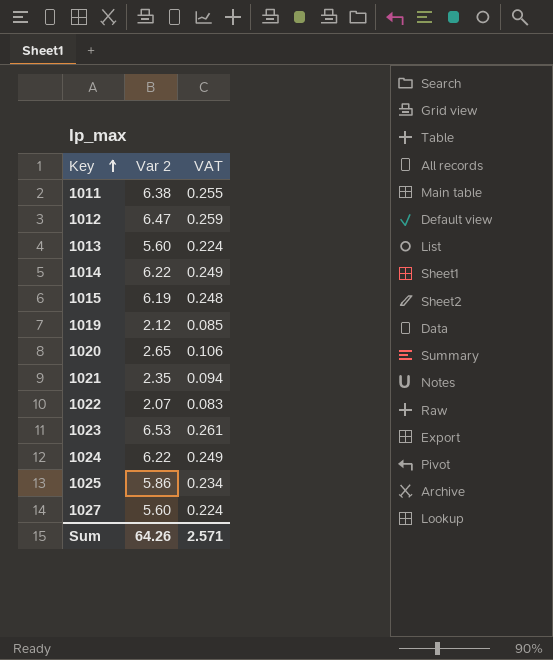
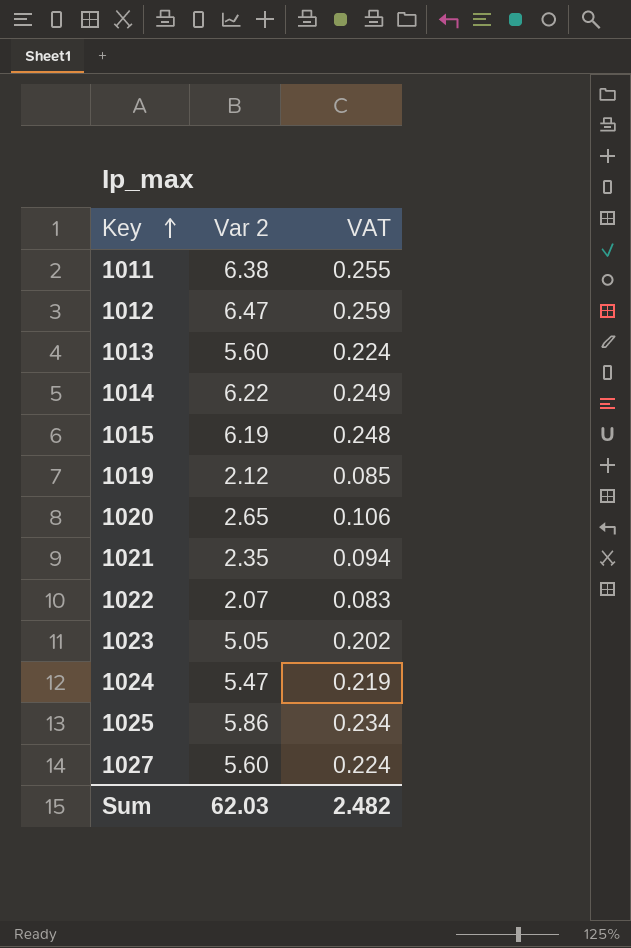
1023 | Var 2: 6.53 -> 5.05
1023 | VAT: 0.261 -> 0.202
1024 | Var 2: 6.22 -> 5.47
1024 | VAT: 0.249 -> 0.219
Sum | Var 2: 64.26 -> 62.03
Sum | VAT: 2.571 -> 2.482

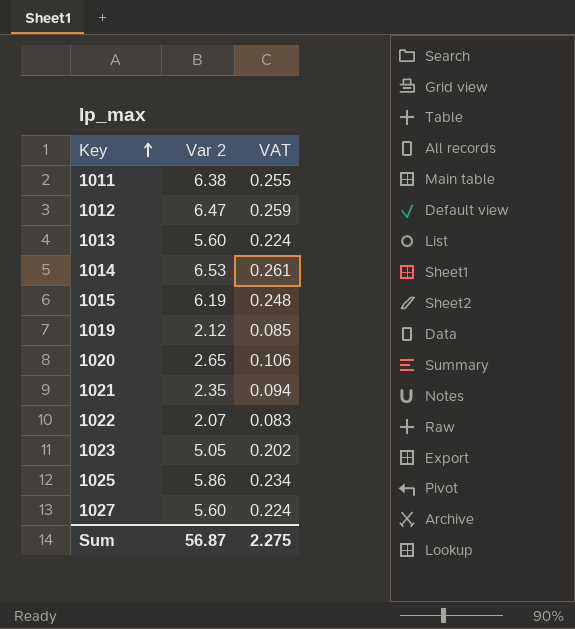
row 1024: 5.47 | 0.219 -> none
1014 | Var 2: 6.22 -> 6.53
1014 | VAT: 0.249 -> 0.261
Sum | Var 2: 62.03 -> 56.87
Sum | VAT: 2.482 -> 2.275

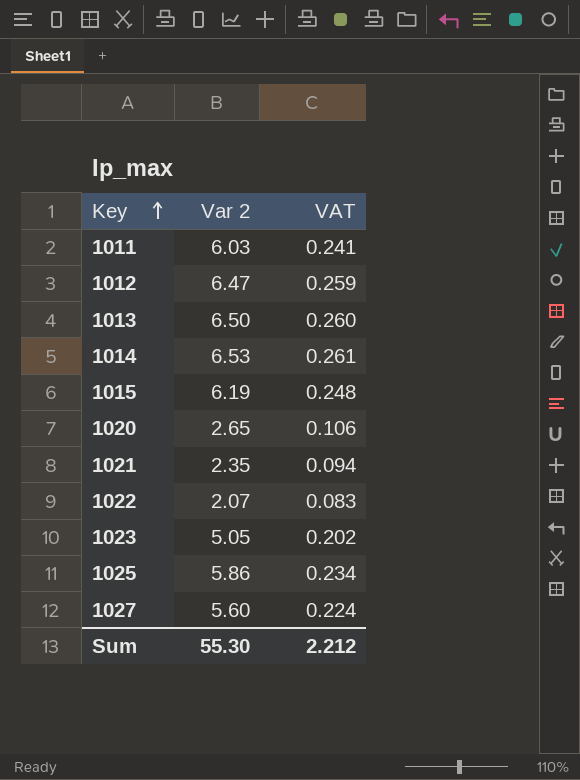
row 1019: 2.12 | 0.085 -> none
1011 | Var 2: 6.38 -> 6.03
1011 | VAT: 0.255 -> 0.241
1013 | Var 2: 5.60 -> 6.50
1013 | VAT: 0.224 -> 0.260
Sum | Var 2: 56.87 -> 55.30
Sum | VAT: 2.275 -> 2.212

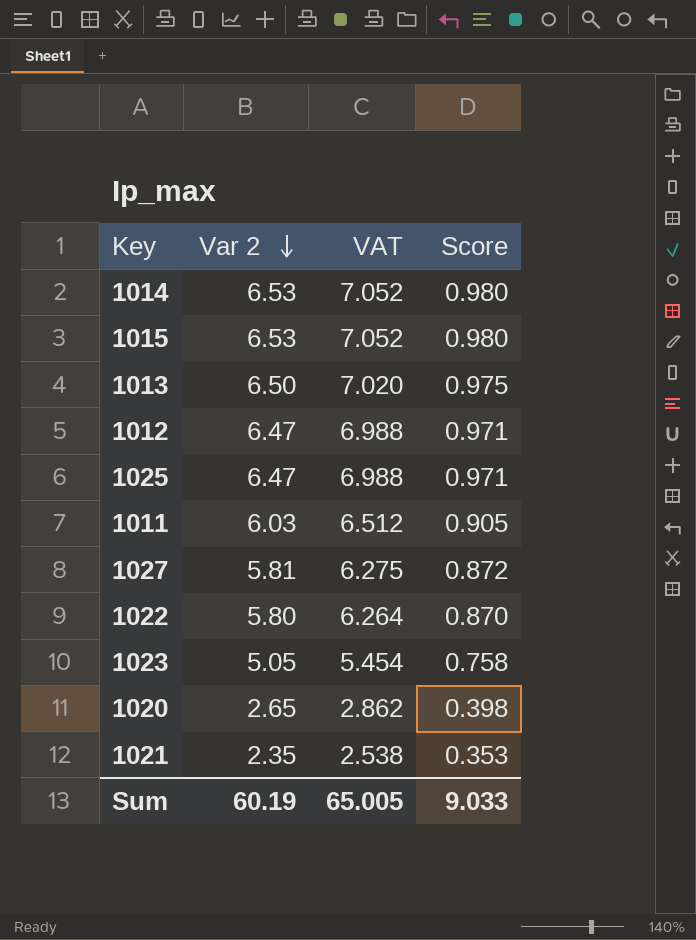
row order: Key ascending -> Var 2 descending
column VAT | formula: [Var 2] * 0.04 -> [Var 2] * 1.08
column Score | formula: none -> [Var 2] * 0.15
1015 | Var 2: 6.19 -> 6.53
1025 | Var 2: 5.86 -> 6.47
1027 | Var 2: 5.60 -> 5.81
1022 | Var 2: 2.07 -> 5.80
Sum | Var 2: 55.30 -> 60.19
Sum | VAT: 2.212 -> 65.005

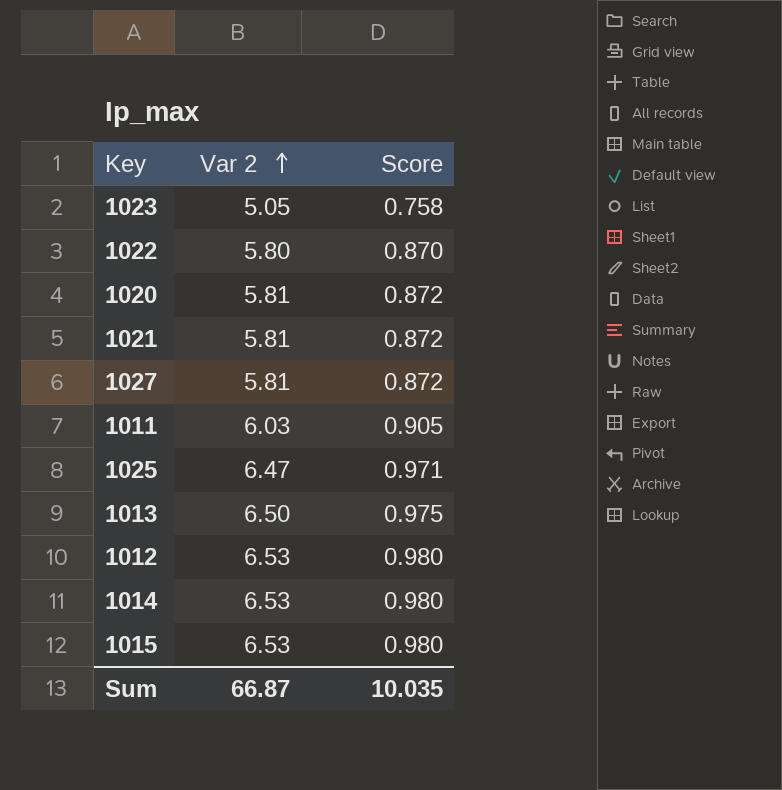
row order: Var 2 descending -> Var 2 ascending
column VAT | formula: [Var 2] * 1.08 -> none
1020 | Var 2: 2.65 -> 5.81
1020 | Score: 0.398 -> 0.872
1021 | Var 2: 2.35 -> 5.81
1021 | Score: 0.353 -> 0.872
1012 | Var 2: 6.47 -> 6.53
1012 | Score: 0.971 -> 0.980
Sum | Var 2: 60.19 -> 66.87
Sum | Score: 9.033 -> 10.035

